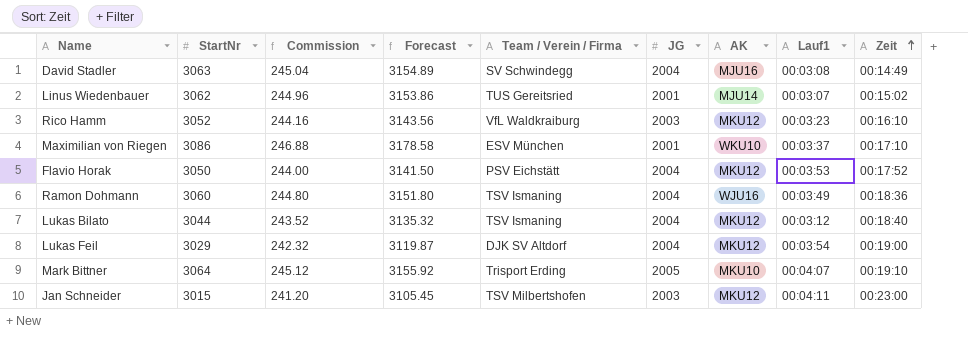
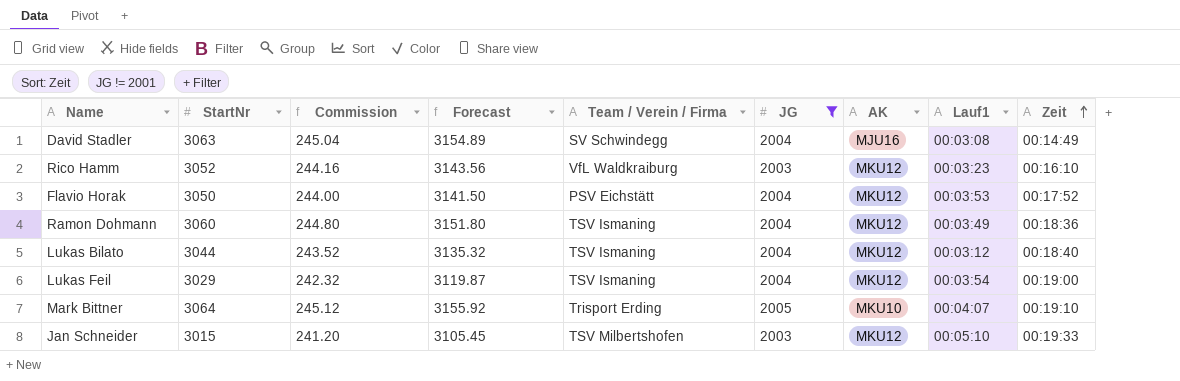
filter: none -> JG != 2001
Ramon Dohmann | AK: WJU16 -> MKU12
Lukas Feil | Team / Verein / Firma: DJK SV Altdorf -> TSV Ismaning
Jan Schneider | Lauf1: 00:04:11 -> 00:05:10
Jan Schneider | Zeit: 00:23:00 -> 00:19:33

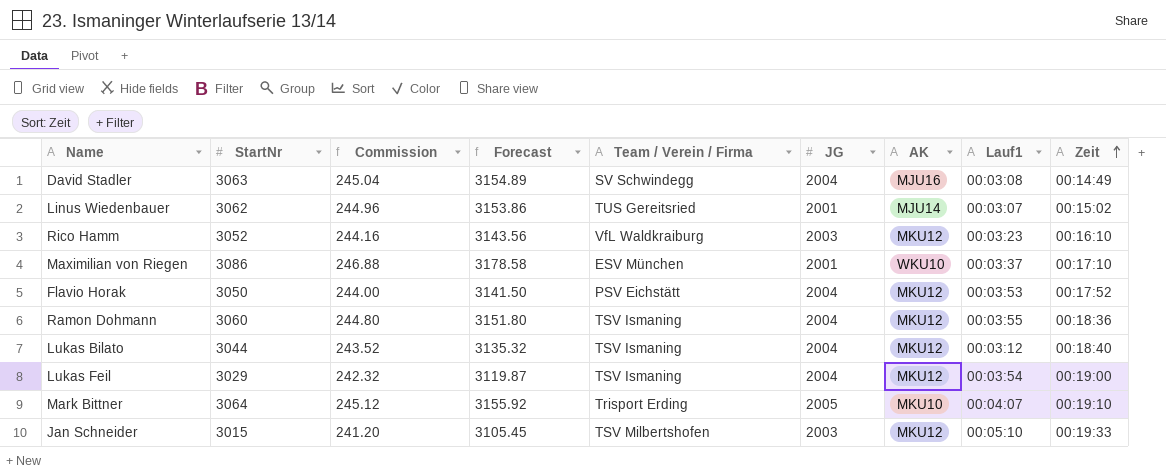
filter: JG != 2001 -> none
Ramon Dohmann | Lauf1: 00:03:49 -> 00:03:55

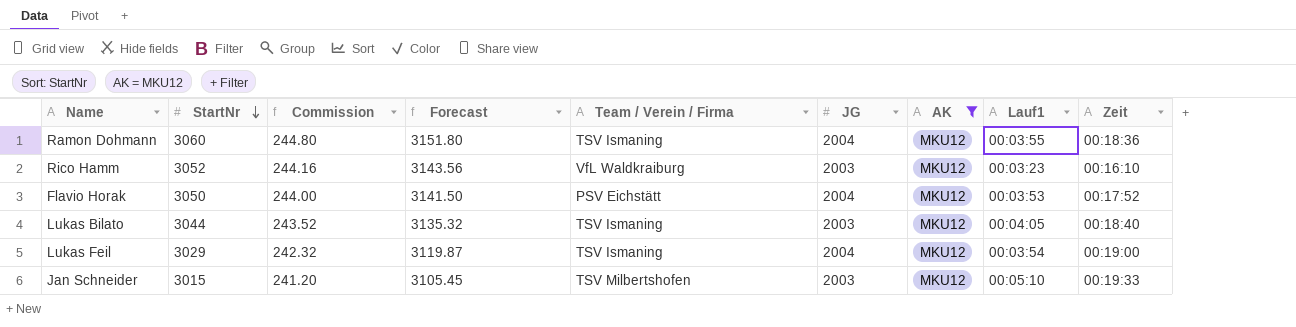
filter: none -> AK = MKU12
row order: Zeit ascending -> StartNr descending
Lukas Bilato | JG: 2004 -> 2003
Lukas Bilato | Lauf1: 00:03:12 -> 00:04:05

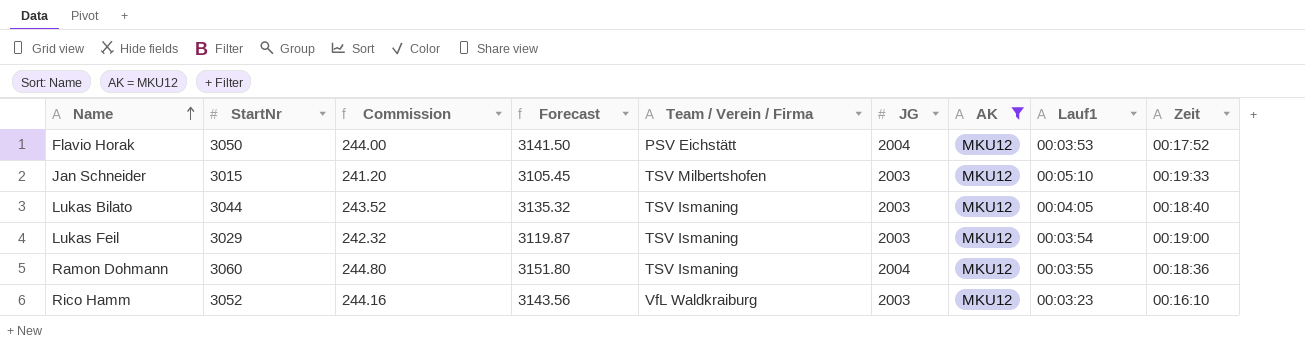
row order: StartNr descending -> Name ascending
Lukas Feil | JG: 2004 -> 2003

